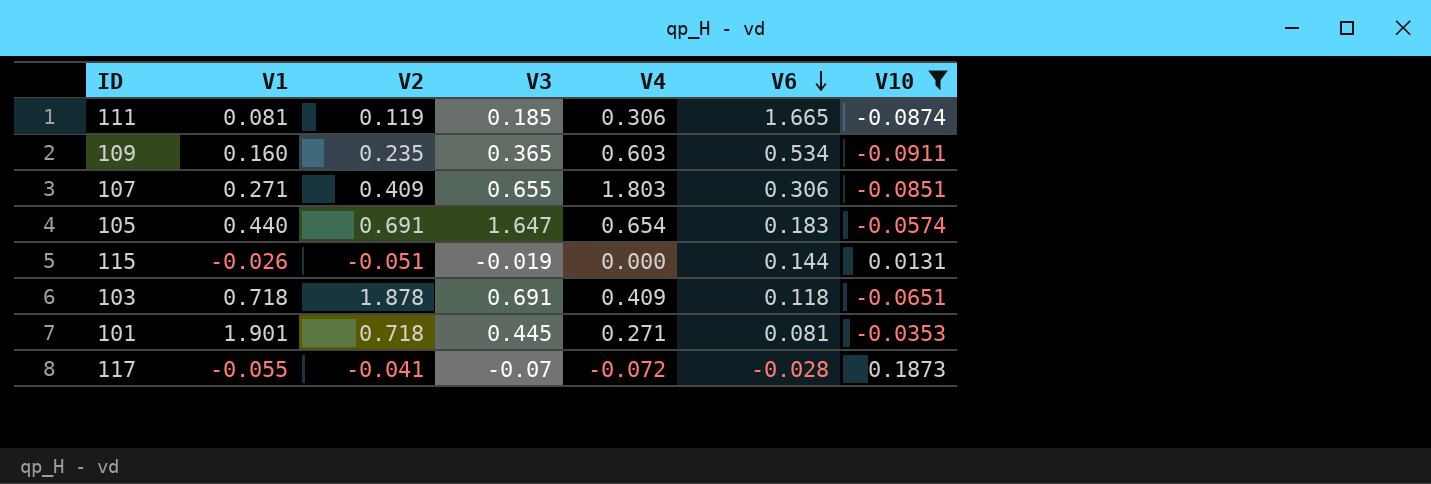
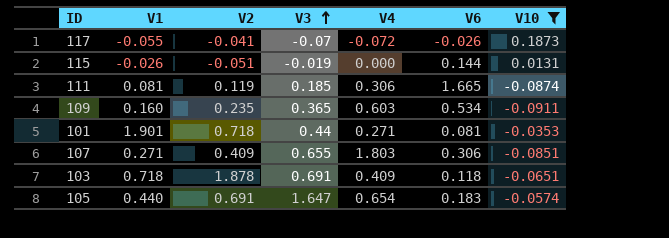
row order: V6 descending -> V3 ascending
117 | V6: -0.028 -> -0.026
101 | V3: 0.445 -> 0.44

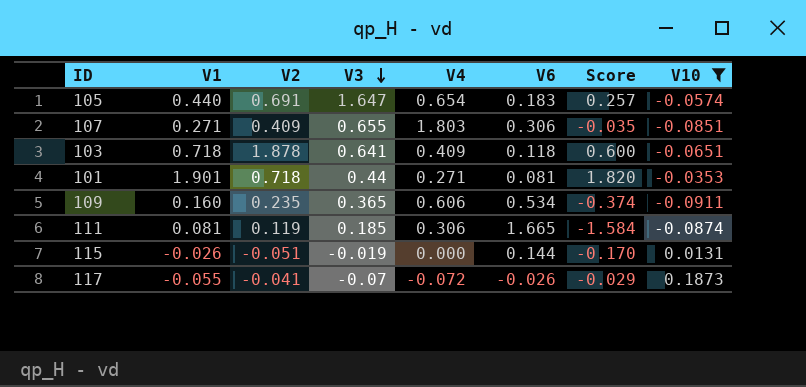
row order: V3 ascending -> V3 descending
column Score | formula: none -> [V1] - [V6]
103 | V3: 0.691 -> 0.641
109 | V4: 0.603 -> 0.606

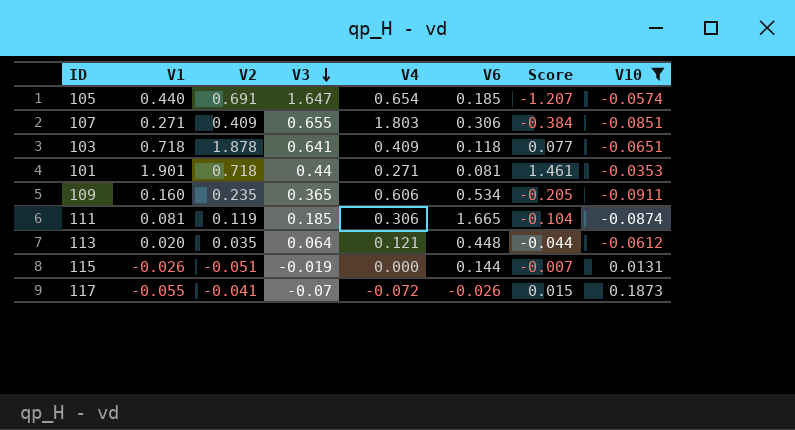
column Score | formula: [V1] - [V6] -> [V1] - [V3]
105 | V6: 0.183 -> 0.185
row 113: none -> 0.020 | 0.035 | 0.064 | 0.121 | 0.448 | -0.044 | -0.0612

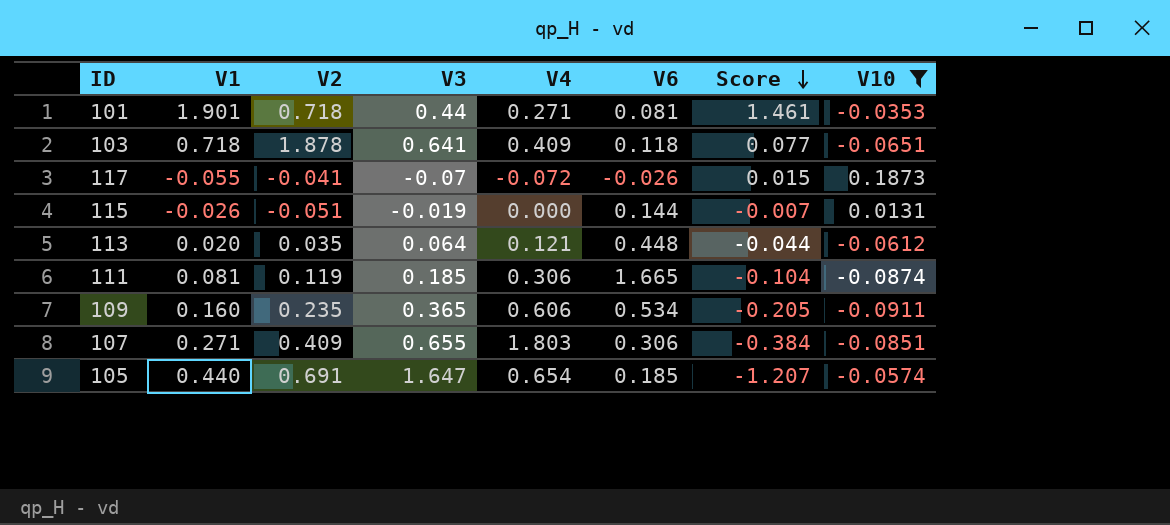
row order: V3 descending -> Score descending

